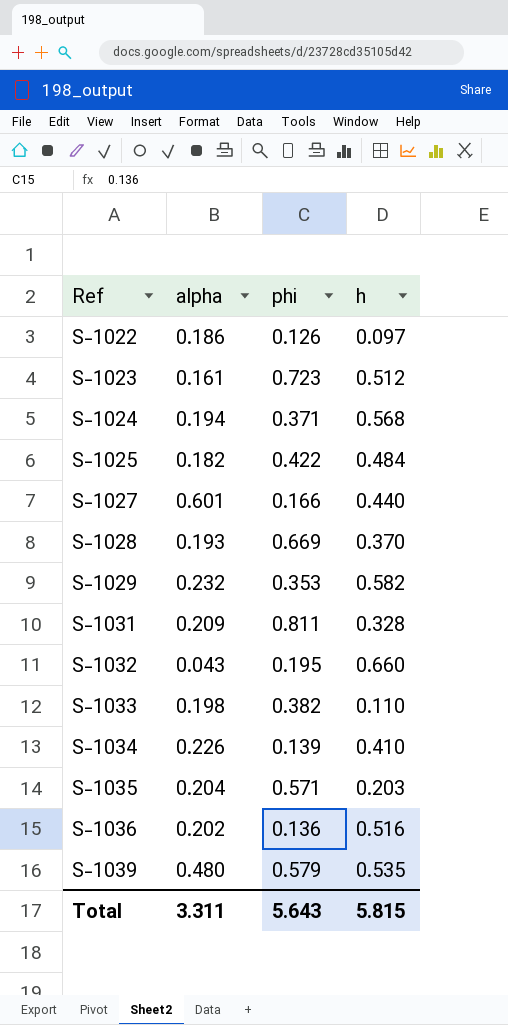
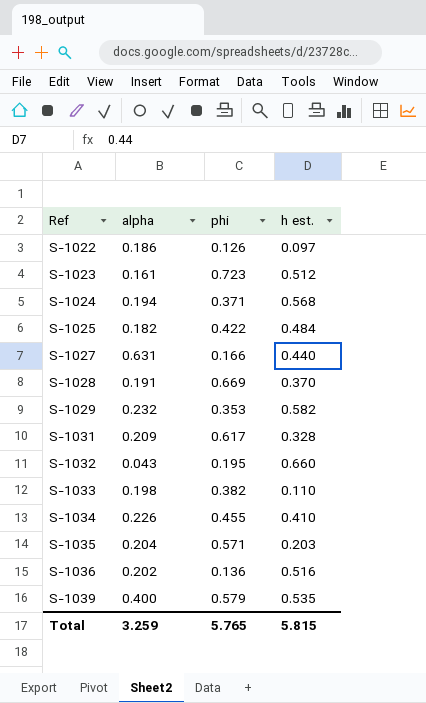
column name: h -> h est.
S-1027 | alpha: 0.601 -> 0.631
S-1028 | alpha: 0.193 -> 0.191
S-1031 | phi: 0.811 -> 0.617
S-1034 | phi: 0.139 -> 0.455
S-1039 | alpha: 0.480 -> 0.400
Total | alpha: 3.311 -> 3.259
Total | phi: 5.643 -> 5.765

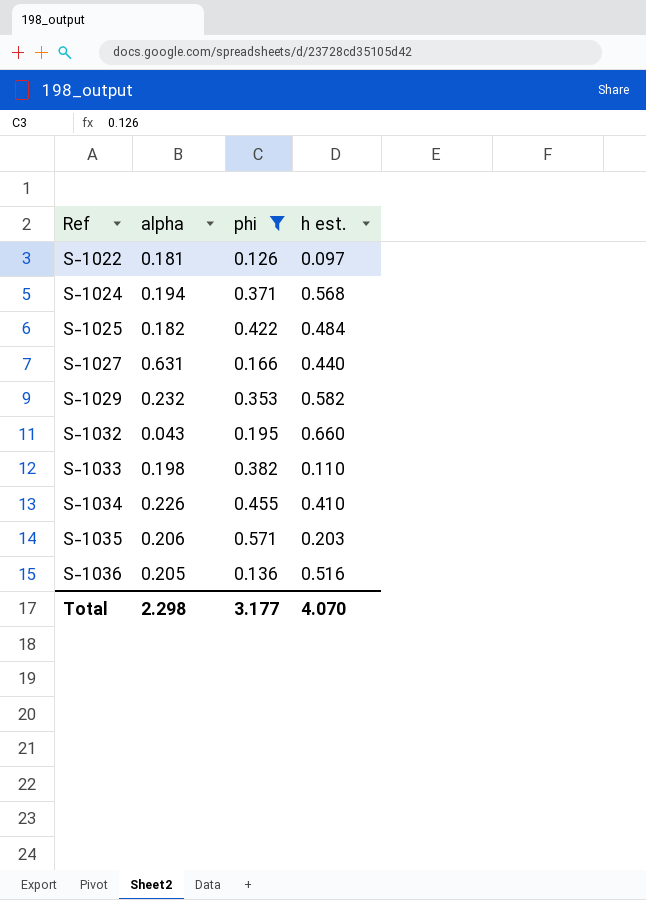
filter: none -> phi <= 0.571
S-1022 | alpha: 0.186 -> 0.181
S-1035 | alpha: 0.204 -> 0.206
S-1036 | alpha: 0.202 -> 0.205
Total | alpha: 3.259 -> 2.298
Total | phi: 5.765 -> 3.177
Total | h est.: 5.815 -> 4.070

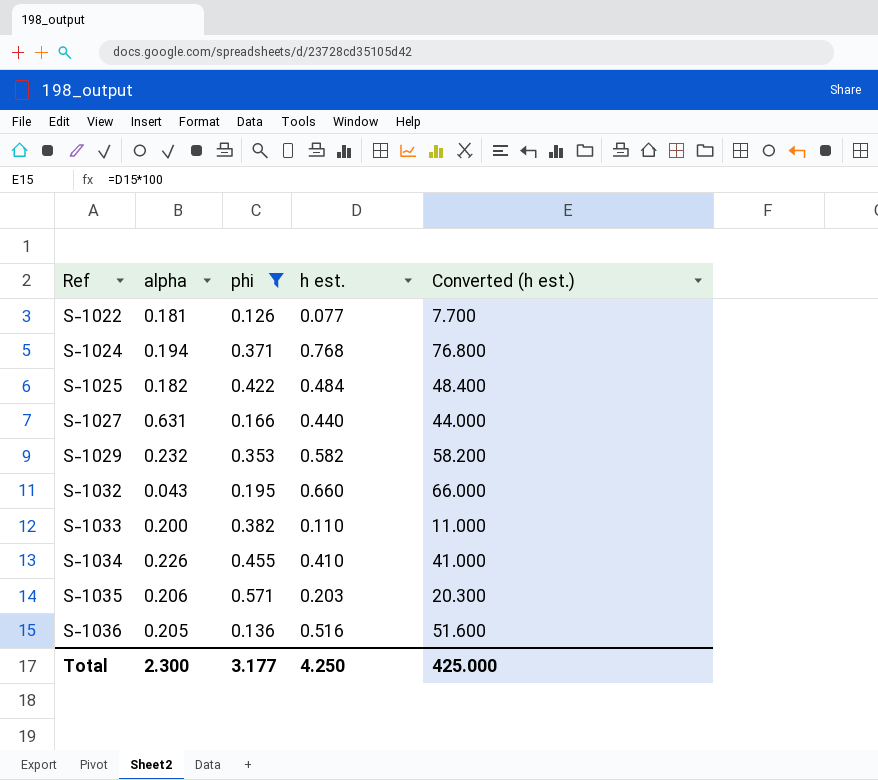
column Converted (h est.) | formula: none -> [h est.] * 100
S-1022 | h est.: 0.097 -> 0.077
S-1024 | h est.: 0.568 -> 0.768
S-1033 | alpha: 0.198 -> 0.200
Total | alpha: 2.298 -> 2.300
Total | h est.: 4.070 -> 4.250

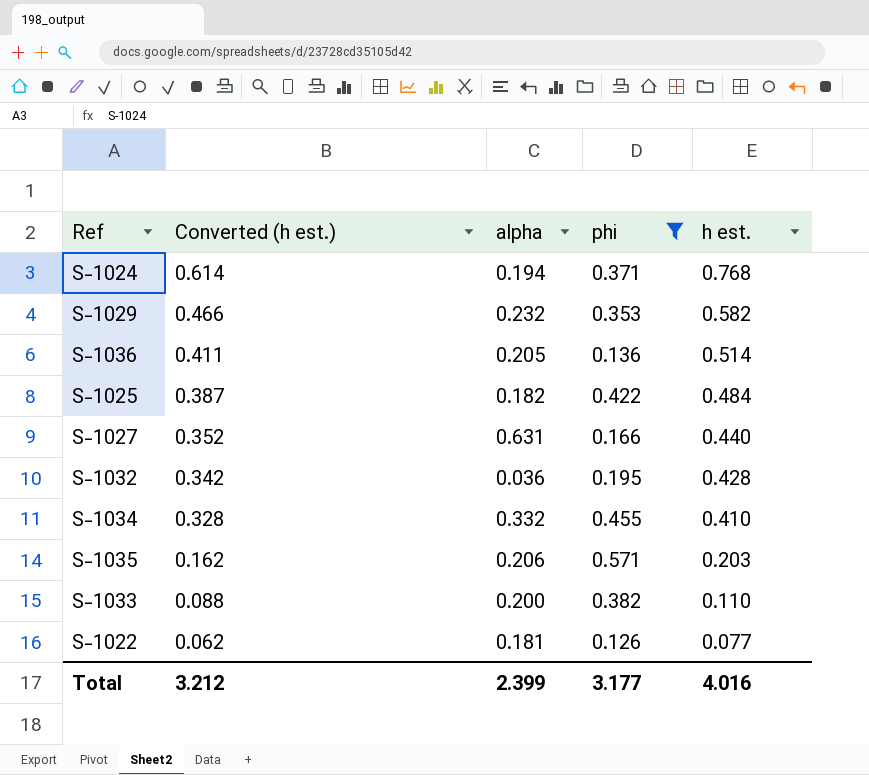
row order: Ref ascending -> Converted (h est.) descending
column Converted (h est.) | formula: [h est.] * 100 -> [h est.] * 0.8
column Converted (h est.) | position: 5 -> 2
S-1036 | h est.: 0.516 -> 0.514
S-1032 | alpha: 0.043 -> 0.036
S-1032 | h est.: 0.660 -> 0.428
S-1034 | alpha: 0.226 -> 0.332
Total | Converted (h est.): 425.000 -> 3.212
Total | alpha: 2.300 -> 2.399
Total | h est.: 4.250 -> 4.016

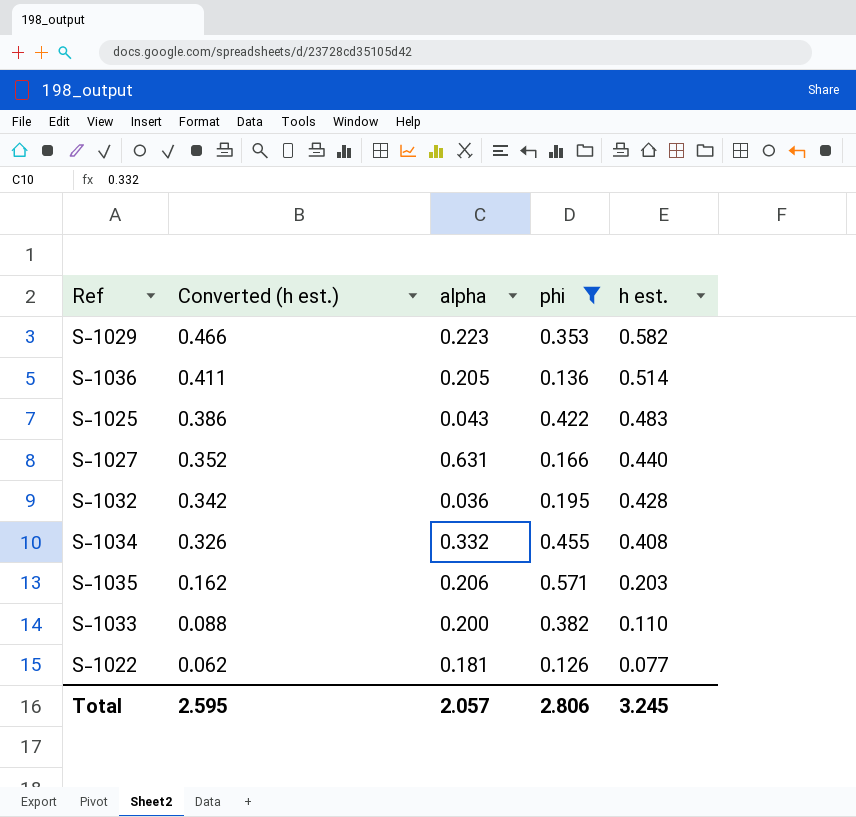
row S-1024: 0.614 | 0.194 | 0.371 | 0.768 -> none
S-1029 | alpha: 0.232 -> 0.223
S-1025 | Converted (h est.): 0.387 -> 0.386
S-1025 | alpha: 0.182 -> 0.043
S-1025 | h est.: 0.484 -> 0.483
S-1034 | Converted (h est.): 0.328 -> 0.326
S-1034 | h est.: 0.410 -> 0.408
Total | Converted (h est.): 3.212 -> 2.595
Total | alpha: 2.399 -> 2.057
Total | phi: 3.177 -> 2.806
Total | h est.: 4.016 -> 3.245

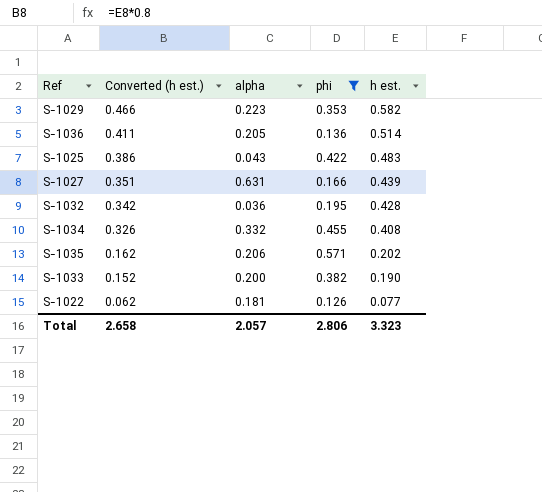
S-1027 | Converted (h est.): 0.352 -> 0.351
S-1027 | h est.: 0.440 -> 0.439
S-1035 | h est.: 0.203 -> 0.202
S-1033 | Converted (h est.): 0.088 -> 0.152
S-1033 | h est.: 0.110 -> 0.190
Total | Converted (h est.): 2.595 -> 2.658
Total | h est.: 3.245 -> 3.323

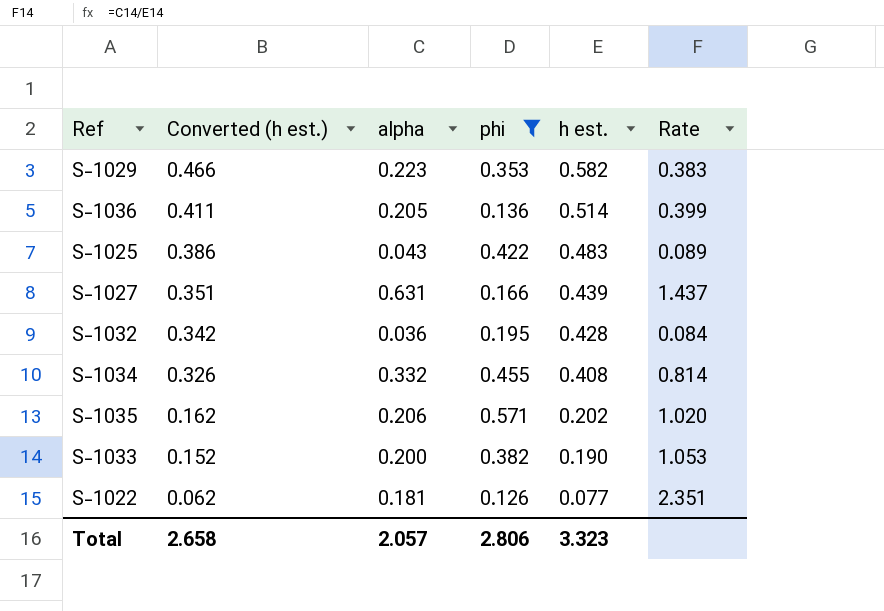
column Rate | formula: none -> [alpha] / [h est.]

